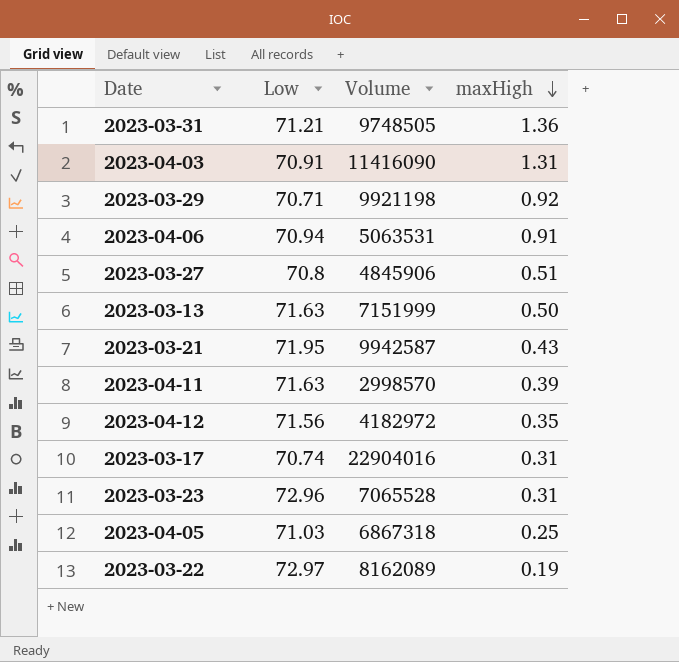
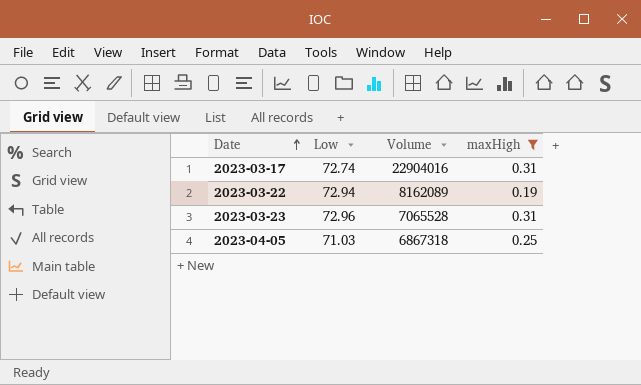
filter: none -> maxHigh <= 0.31
row order: maxHigh descending -> Date ascending
2023-03-17 | Low: 70.74 -> 72.74
2023-03-22 | Low: 72.97 -> 72.94

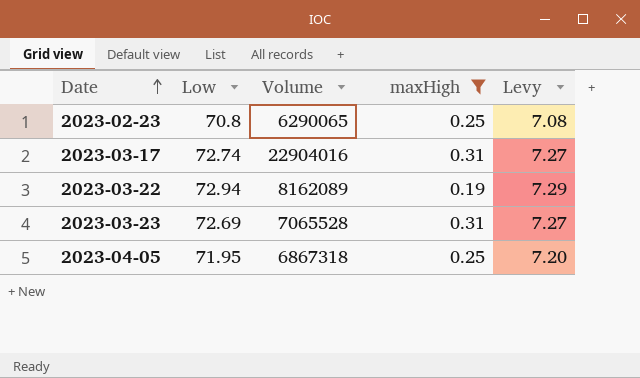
column Levy | formula: none -> [Low] * 0.1
row 2023-02-23: none -> 70.8 | 6290065 | 0.25 | 7.08
2023-03-23 | Low: 72.96 -> 72.69
2023-04-05 | Low: 71.03 -> 71.95

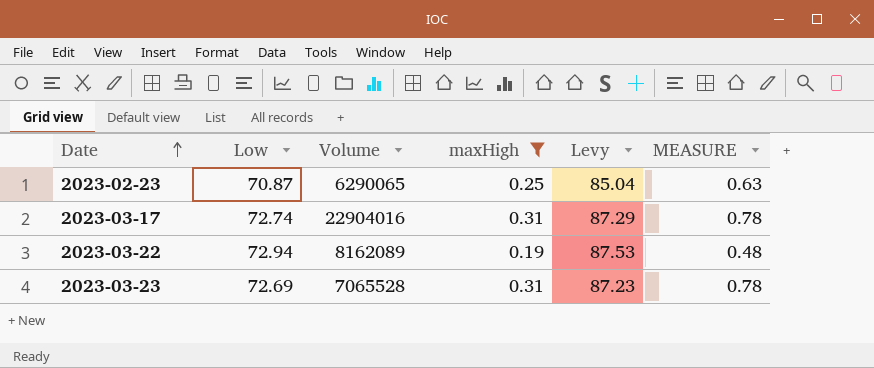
column Levy | formula: [Low] * 0.1 -> [Low] * 1.2
column MEASURE | formula: none -> [maxHigh] * 2.5
row 2023-04-05: 71.95 | 6867318 | 0.25 | 7.20 -> none
2023-02-23 | Low: 70.8 -> 70.87

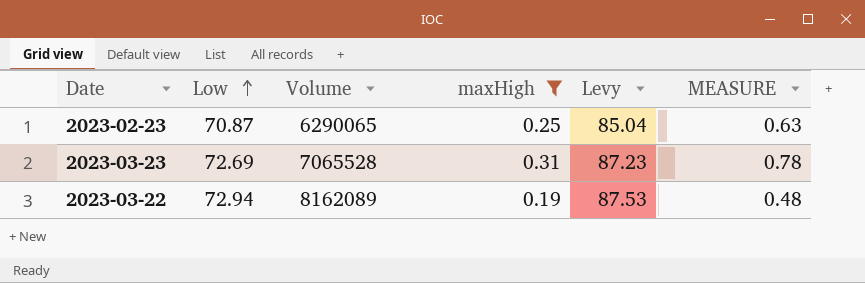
row order: Date ascending -> Low ascending
row 2023-03-17: 72.74 | 22904016 | 0.31 | 87.29 | 0.78 -> none

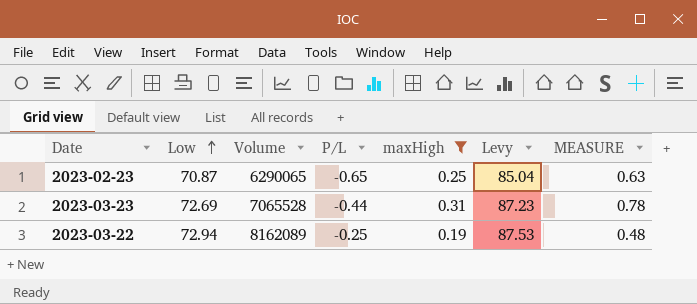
column P/L | position: none -> 4

